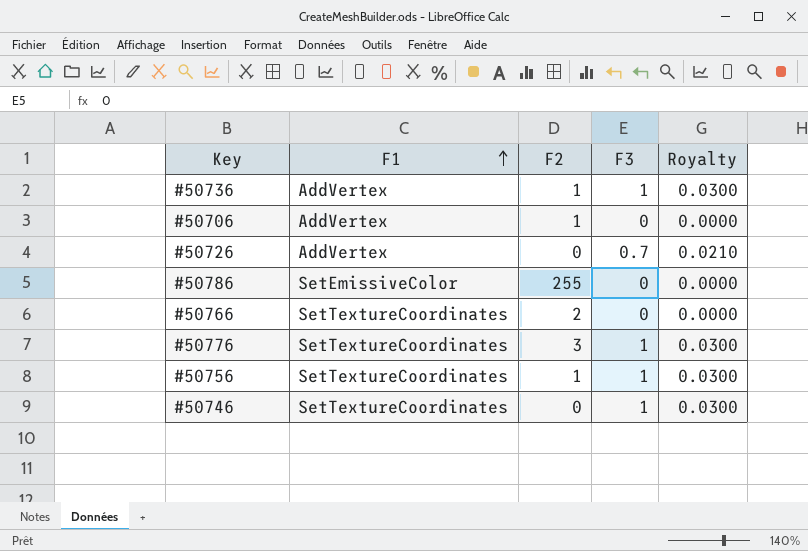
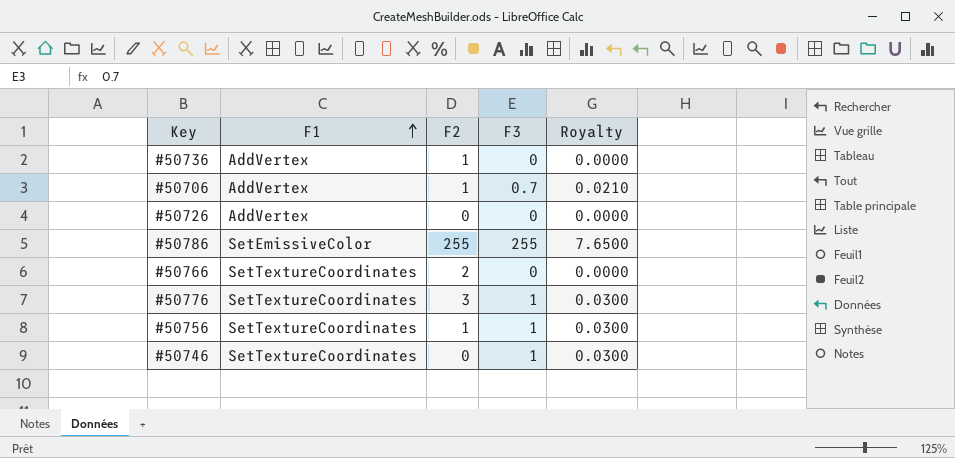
#50736 | F3: 1 -> 0
#50736 | Royalty: 0.0300 -> 0.0000
#50706 | F3: 0 -> 0.7
#50706 | Royalty: 0.0000 -> 0.0210
#50726 | F3: 0.7 -> 0
#50726 | Royalty: 0.0210 -> 0.0000
#50786 | F3: 0 -> 255
#50786 | Royalty: 0.0000 -> 7.6500

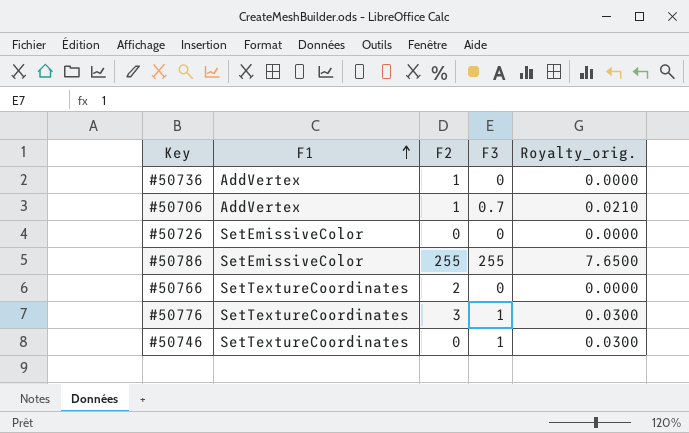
column name: Royalty -> Royalty_orig.
row #50756: SetTextureCoordinates | 1 | 1 | 0.0300 -> none
#50726 | F1: AddVertex -> SetEmissiveColor

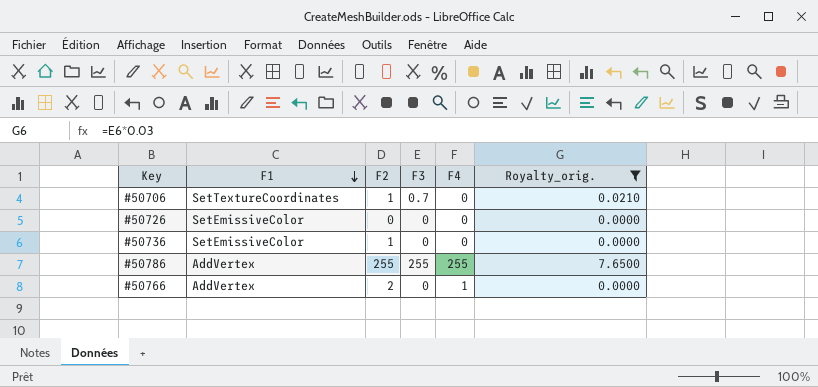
filter: none -> Royalty_orig. != 0.0300
row order: F1 ascending -> F1 descending
column F4 | position: none -> 5
#50706 | F1: AddVertex -> SetTextureCoordinates
#50736 | F1: AddVertex -> SetEmissiveColor
#50786 | F1: SetEmissiveColor -> AddVertex
#50766 | F1: SetTextureCoordinates -> AddVertex

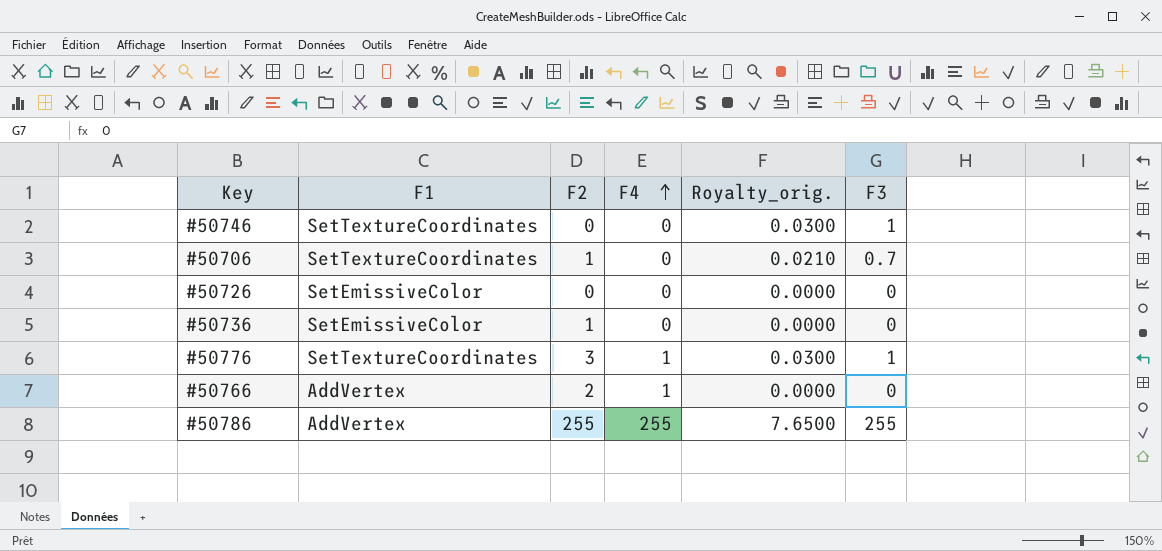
filter: Royalty_orig. != 0.0300 -> none
row order: F1 descending -> F4 ascending
column F3 | position: 4 -> 6

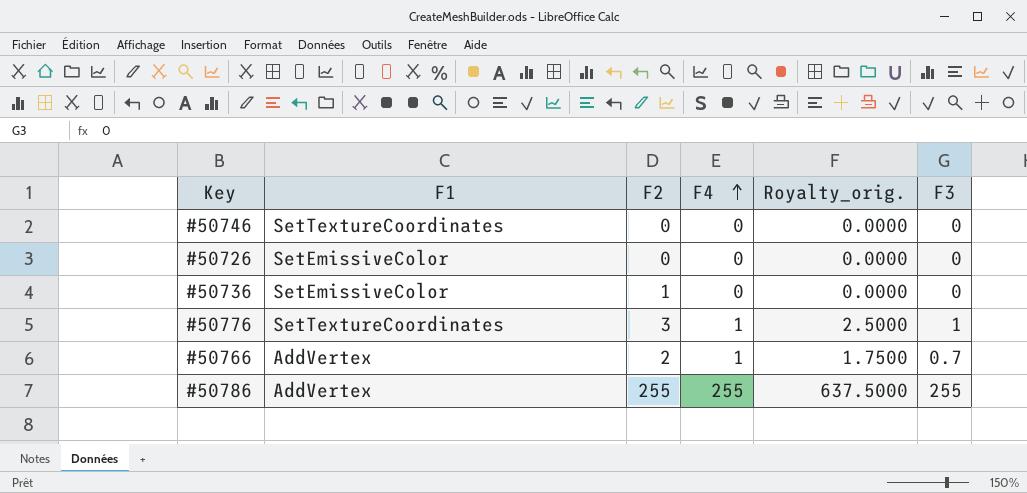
column Royalty_orig. | formula: [F3] * 0.03 -> [F3] * 2.5
row #50706: SetTextureCoordinates | 1 | 0 | 0.0210 | 0.7 -> none
#50746 | F3: 1 -> 0
#50766 | F3: 0 -> 0.7

